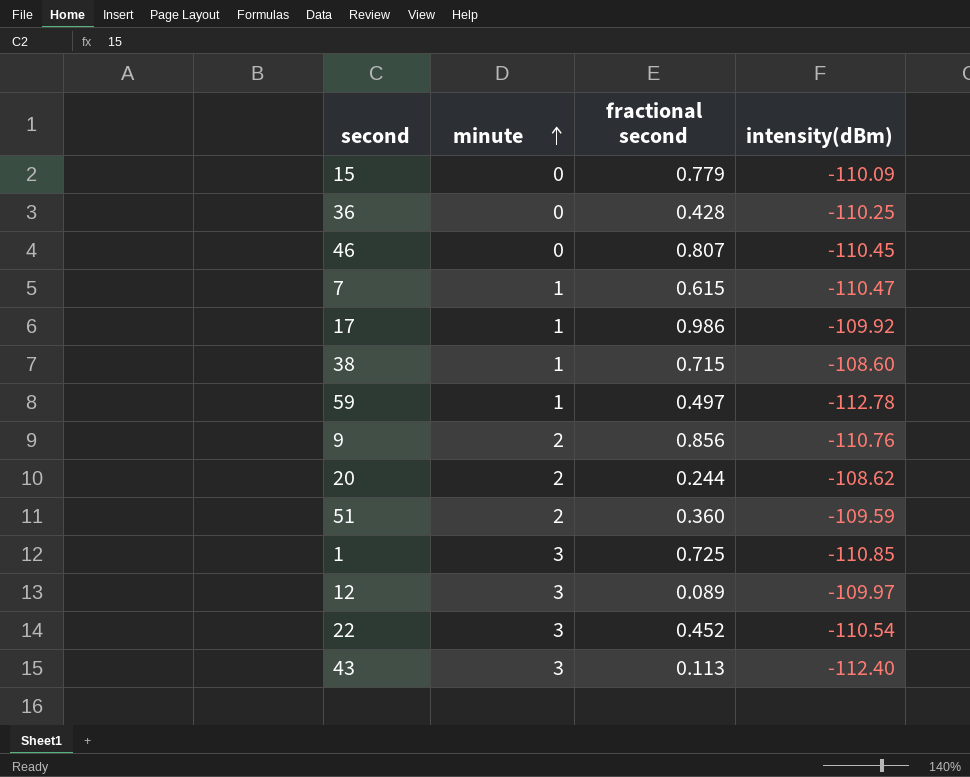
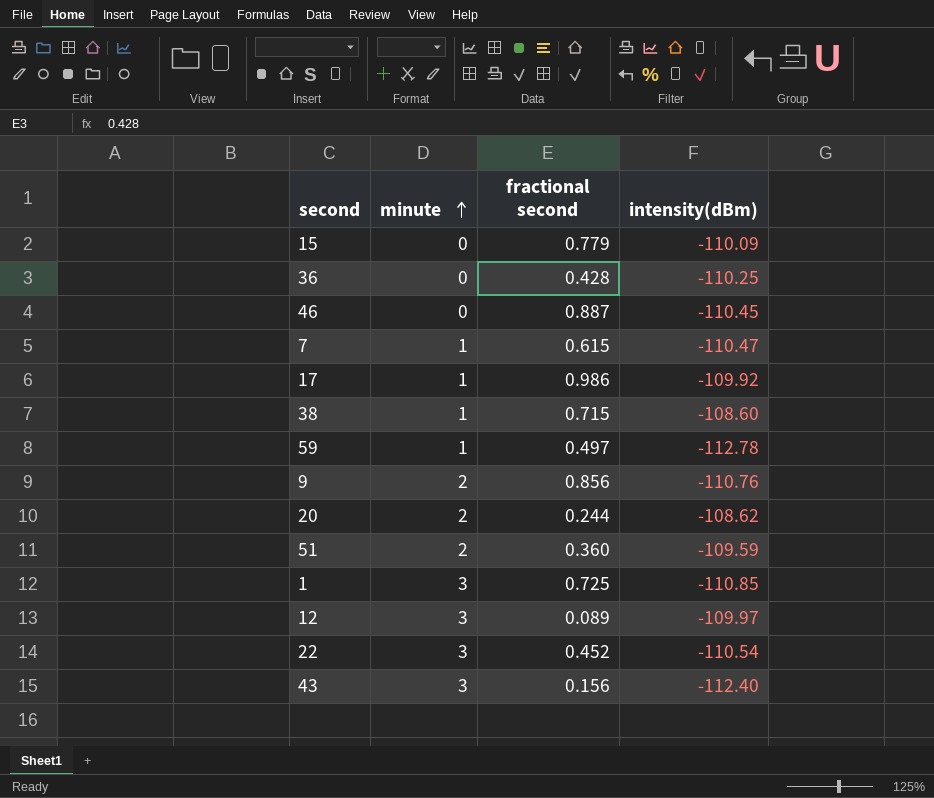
46 | fractional second: 0.807 -> 0.887
43 | fractional second: 0.113 -> 0.156

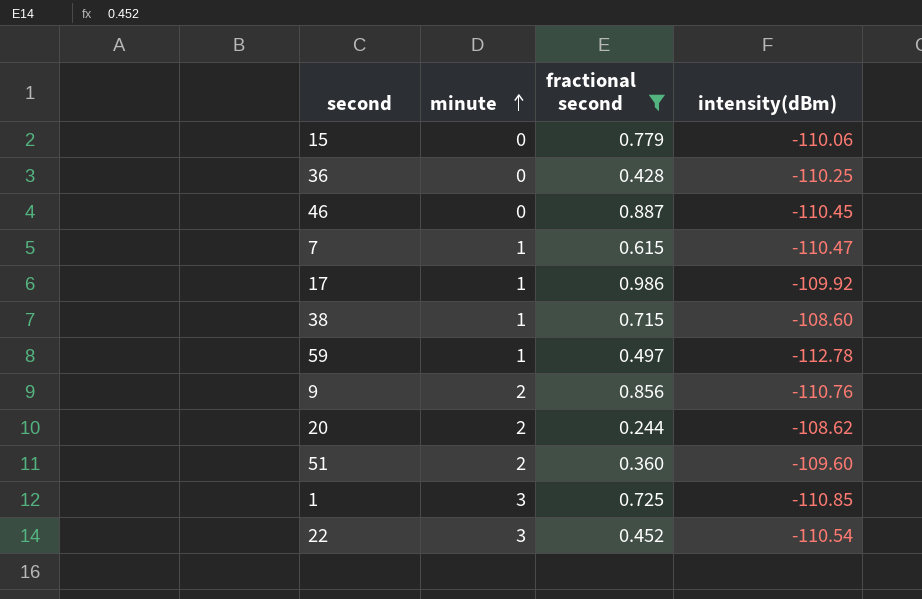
filter: none -> fractional second >= 0.244
15 | intensity(dBm): -110.09 -> -110.06
51 | intensity(dBm): -109.59 -> -109.60

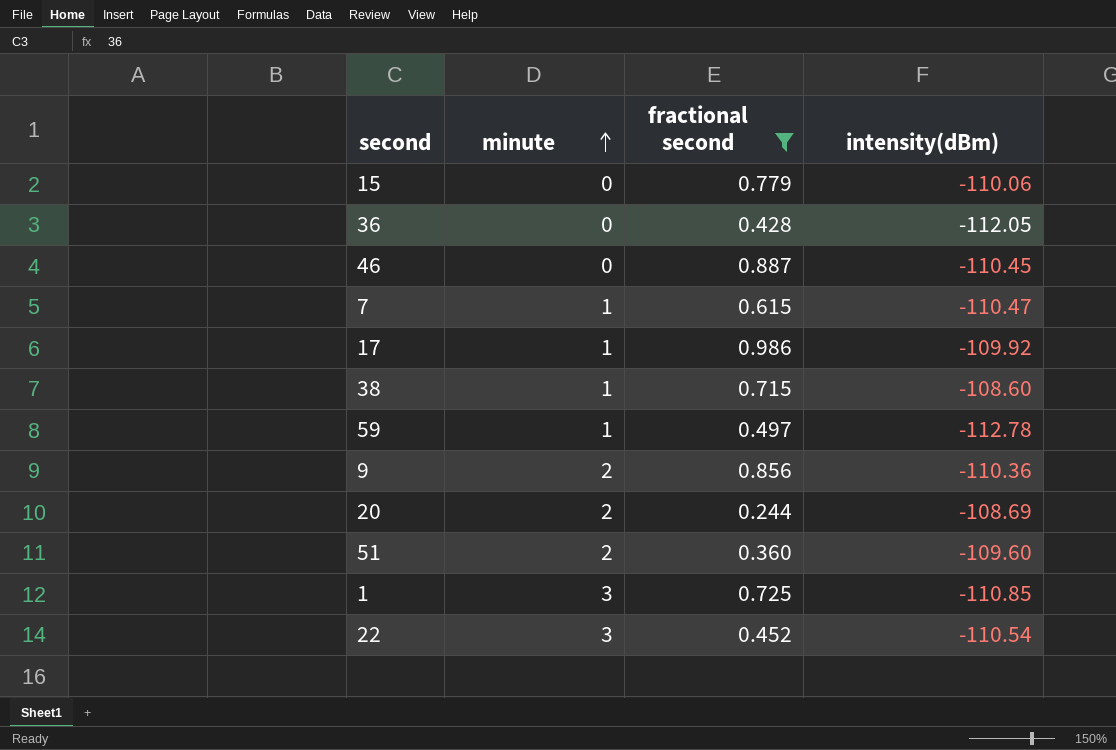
36 | intensity(dBm): -110.25 -> -112.05
9 | intensity(dBm): -110.76 -> -110.36
20 | intensity(dBm): -108.62 -> -108.69

